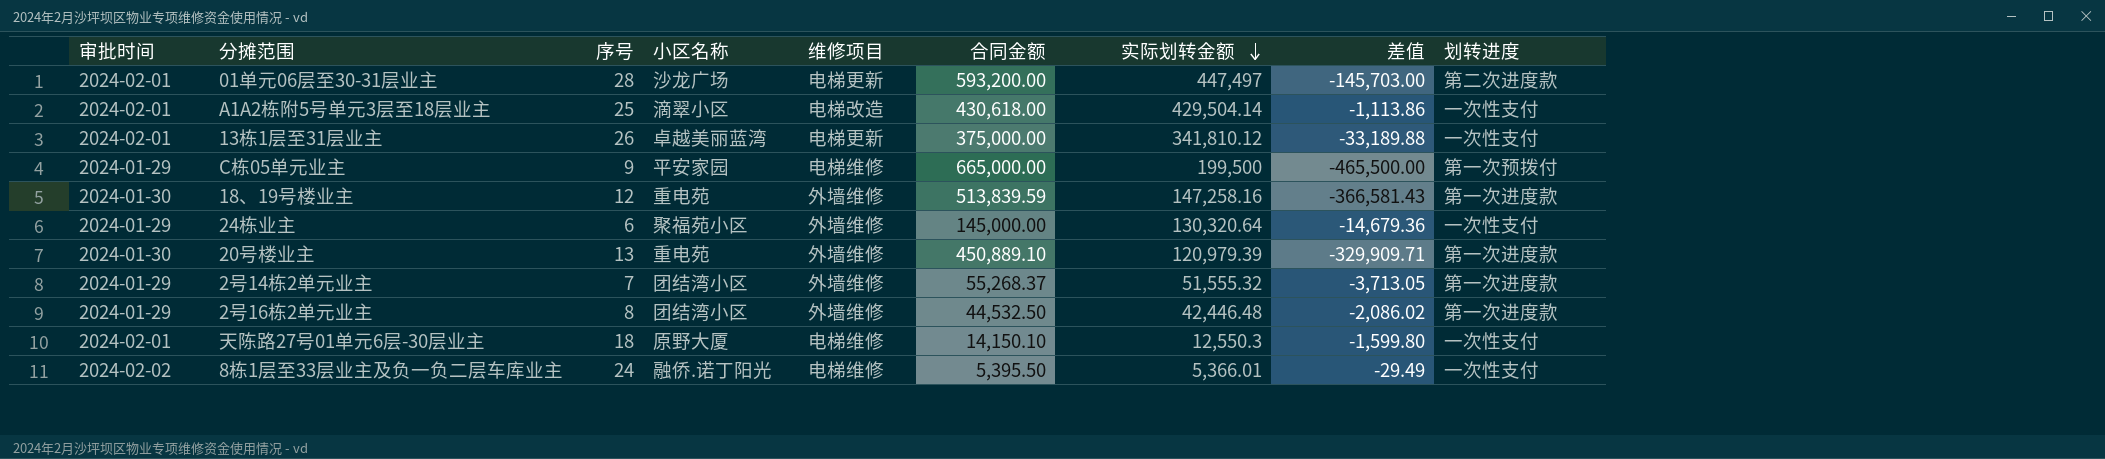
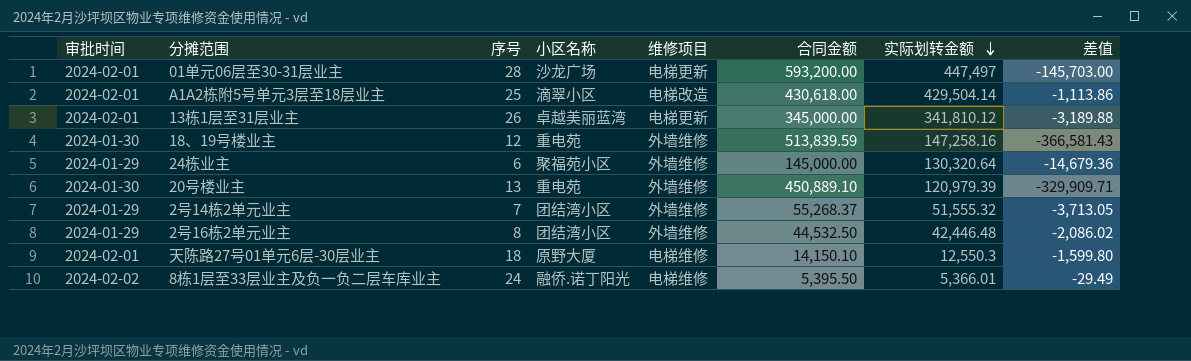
column 划转进度 | position: 9 -> none
row C栋05单元业主: 2024-01-29 | 9 | 平安家园 | 电梯维修 | 665,000.00 | 199,500 | -465,500.00 | 第一次预拨付 -> none
13栋1层至31层业主 | 合同金额: 375,000.00 -> 345,000.00
13栋1层至31层业主 | 差值: -33,189.88 -> -3,189.88

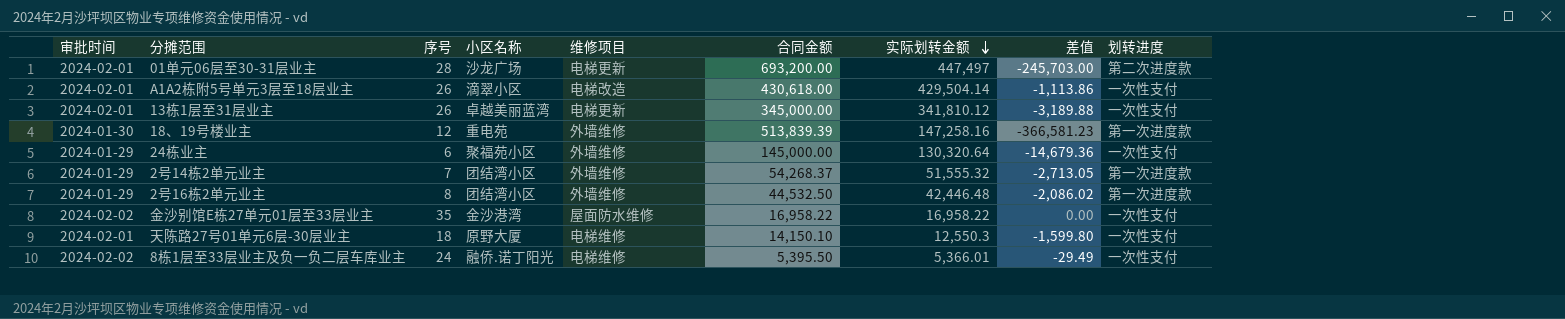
column 划转进度 | position: none -> 9
row 20号楼业主: 2024-01-30 | 13 | 重电苑 | 外墙维修 | 450,889.10 | 120,979.39 | -329,909.71 -> none
01单元06层至30-31层业主 | 合同金额: 593,200.00 -> 693,200.00
01单元06层至30-31层业主 | 差值: -145,703.00 -> -245,703.00
A1A2栋附5号单元3层至18层业主 | 序号: 25 -> 26
18、19号楼业主 | 合同金额: 513,839.59 -> 513,839.39
18、19号楼业主 | 差值: -366,581.43 -> -366,581.23
2号14栋2单元业主 | 合同金额: 55,268.37 -> 54,268.37
2号14栋2单元业主 | 差值: -3,713.05 -> -2,713.05
row 金沙别馆E栋27单元01层至33层业主: none -> 2024-02-02 | 35 | 金沙港湾 | 屋面防水维修 | 16,958.22 | 16,958.22 | 0.00 | 一次性支付

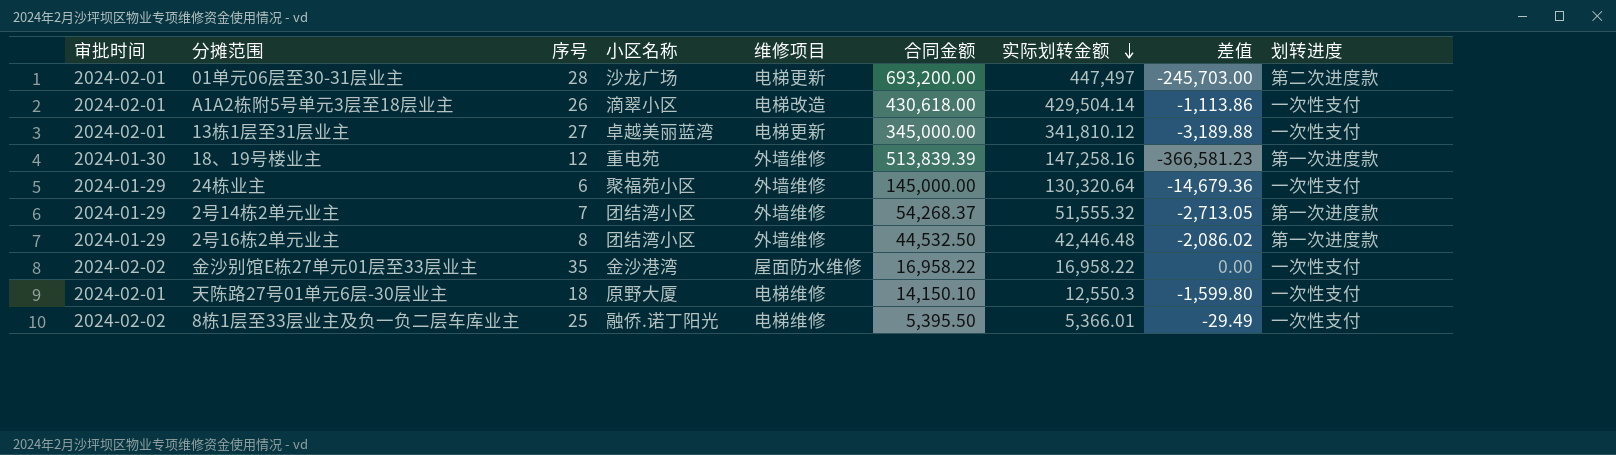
13栋1层至31层业主 | 序号: 26 -> 27
8栋1层至33层业主及负一负二层车库业主 | 序号: 24 -> 25

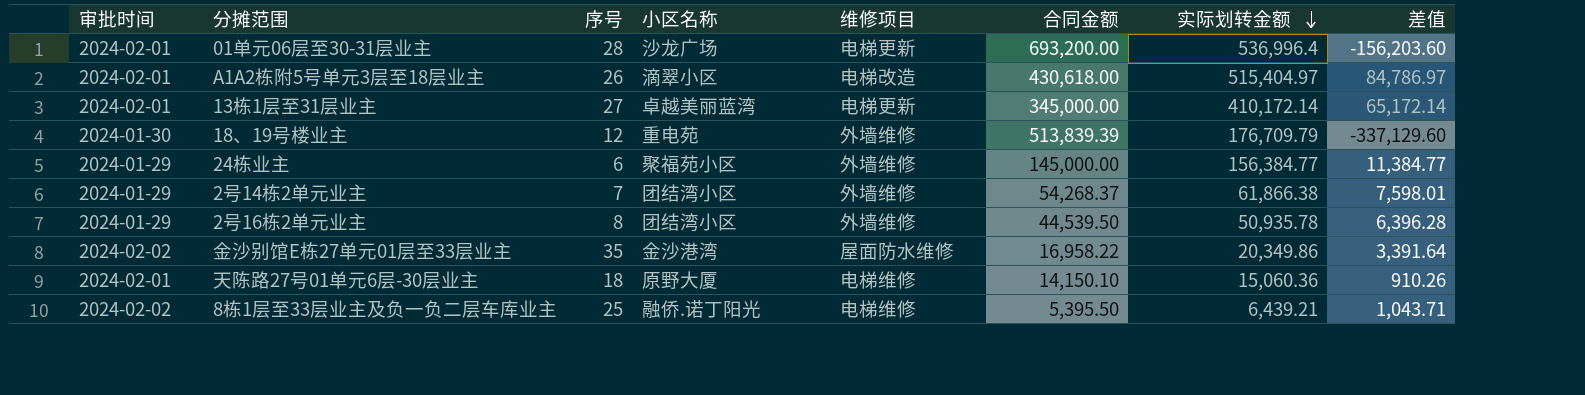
column 划转进度 | position: 9 -> none
01单元06层至30-31层业主 | 实际划转金额: 447,497 -> 536,996.4
01单元06层至30-31层业主 | 差值: -245,703.00 -> -156,203.60
A1A2栋附5号单元3层至18层业主 | 实际划转金额: 429,504.14 -> 515,404.97
A1A2栋附5号单元3层至18层业主 | 差值: -1,113.86 -> 84,786.97
13栋1层至31层业主 | 实际划转金额: 341,810.12 -> 410,172.14
13栋1层至31层业主 | 差值: -3,189.88 -> 65,172.14
18、19号楼业主 | 实际划转金额: 147,258.16 -> 176,709.79
18、19号楼业主 | 差值: -366,581.23 -> -337,129.60
24栋业主 | 实际划转金额: 130,320.64 -> 156,384.77
24栋业主 | 差值: -14,679.36 -> 11,384.77
2号14栋2单元业主 | 实际划转金额: 51,555.32 -> 61,866.38
2号14栋2单元业主 | 差值: -2,713.05 -> 7,598.01
2号16栋2单元业主 | 合同金额: 44,532.50 -> 44,539.50
2号16栋2单元业主 | 实际划转金额: 42,446.48 -> 50,935.78
2号16栋2单元业主 | 差值: -2,086.02 -> 6,396.28
金沙别馆E栋27单元01层至33层业主 | 实际划转金额: 16,958.22 -> 20,349.86
金沙别馆E栋27单元01层至33层业主 | 差值: 0.00 -> 3,391.64
天陈路27号01单元6层-30层业主 | 实际划转金额: 12,550.3 -> 15,060.36
天陈路27号01单元6层-30层业主 | 差值: -1,599.80 -> 910.26
8栋1层至33层业主及负一负二层车库业主 | 实际划转金额: 5,366.01 -> 6,439.21
8栋1层至33层业主及负一负二层车库业主 | 差值: -29.49 -> 1,043.71

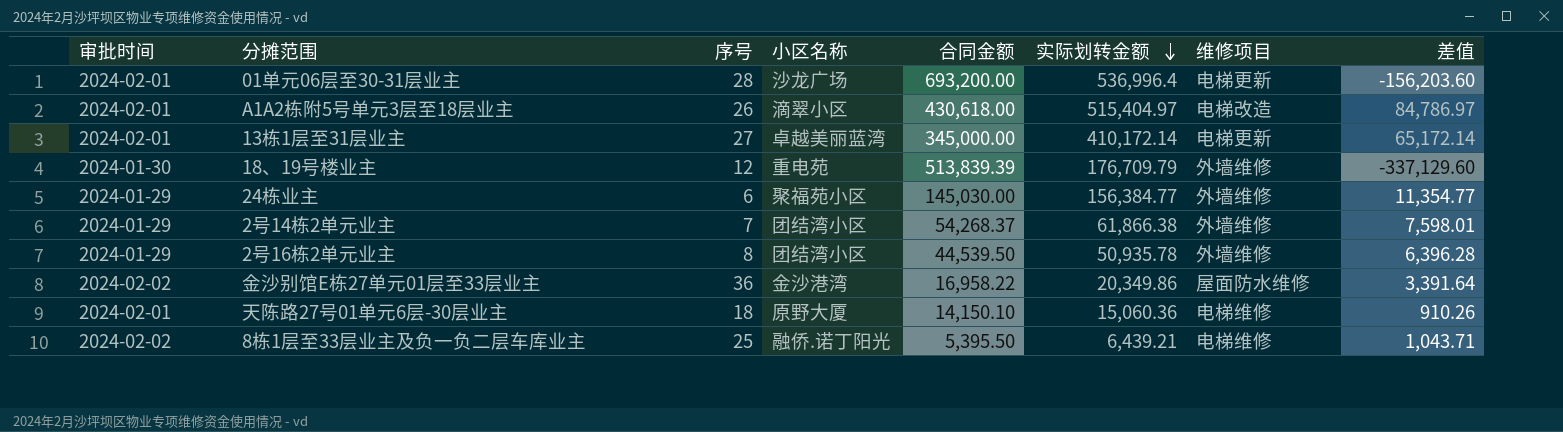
column 维修项目 | position: 5 -> 7
24栋业主 | 合同金额: 145,000.00 -> 145,030.00
24栋业主 | 差值: 11,384.77 -> 11,354.77
金沙别馆E栋27单元01层至33层业主 | 序号: 35 -> 36

